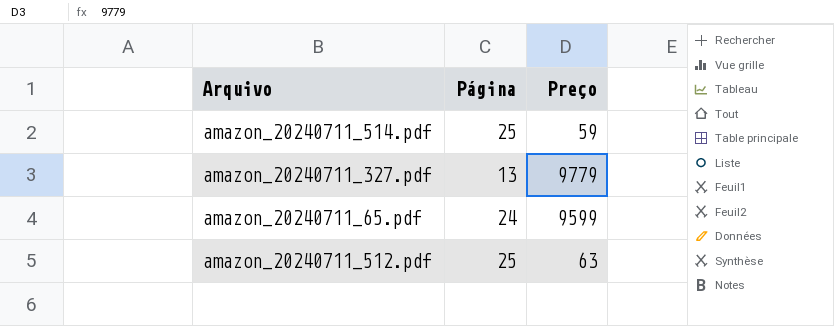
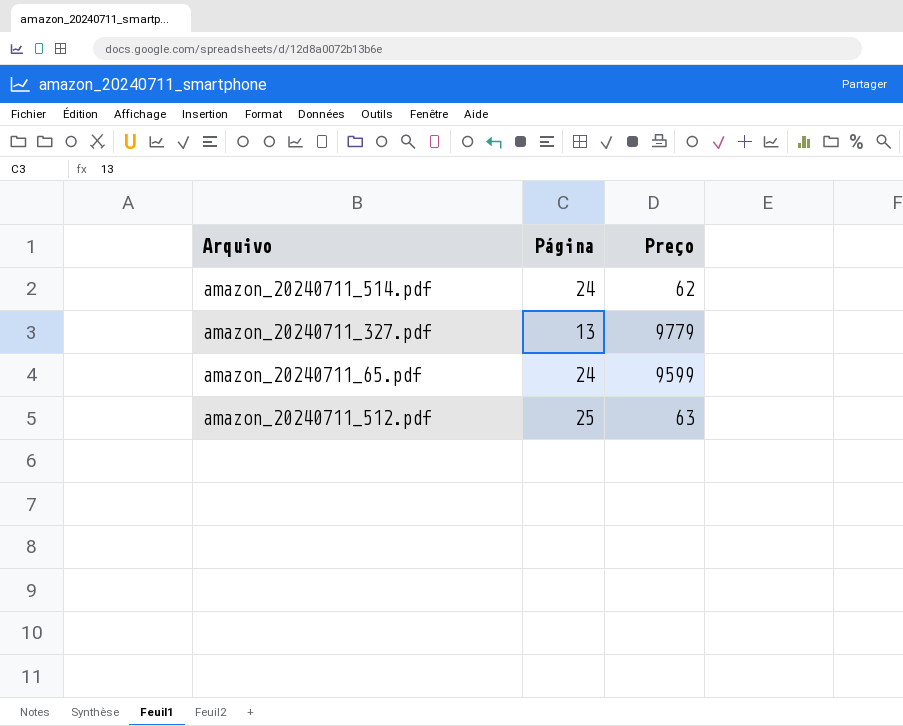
amazon_20240711_514.pdf | Página: 25 -> 24
amazon_20240711_514.pdf | Preço: 59 -> 62

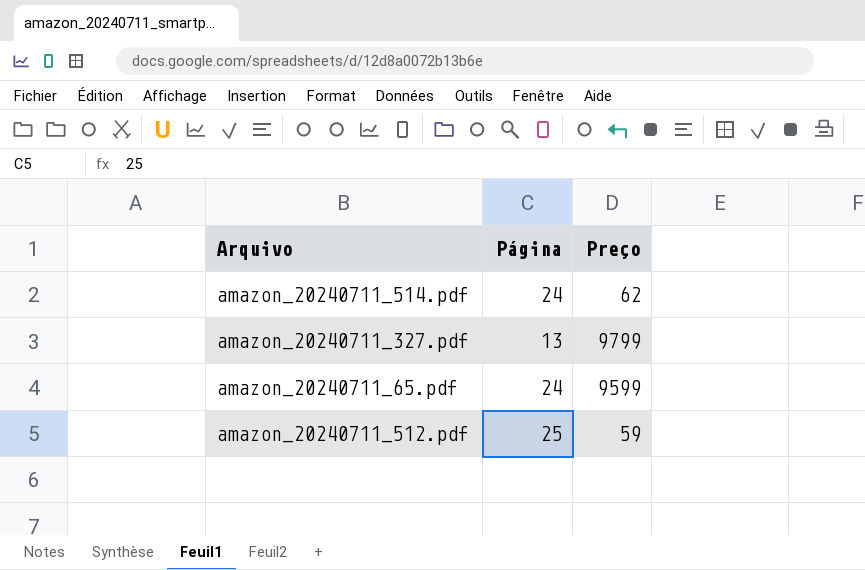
amazon_20240711_327.pdf | Preço: 9779 -> 9799
amazon_20240711_512.pdf | Preço: 63 -> 59

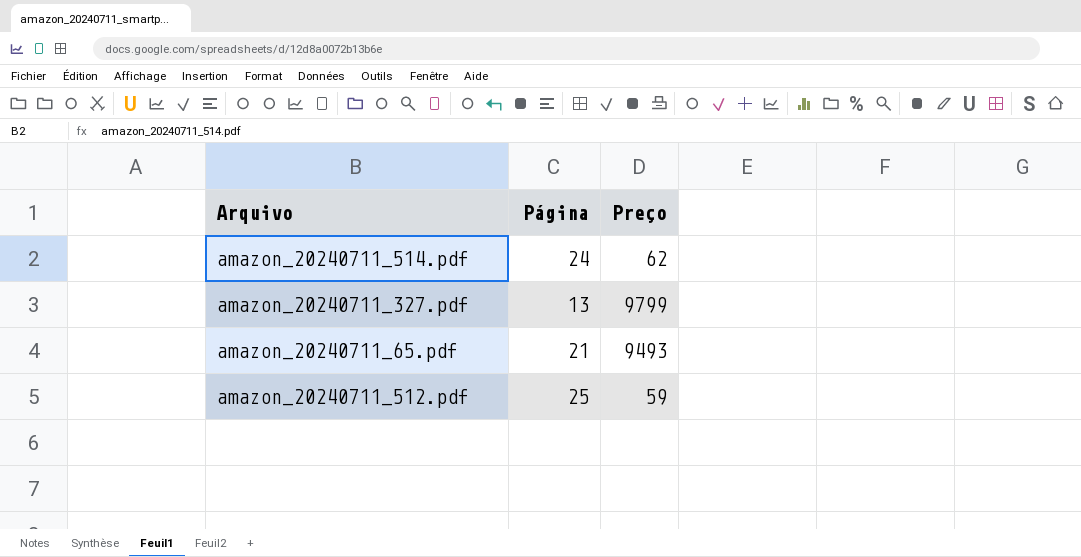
amazon_20240711_65.pdf | Página: 24 -> 21
amazon_20240711_65.pdf | Preço: 9599 -> 9493

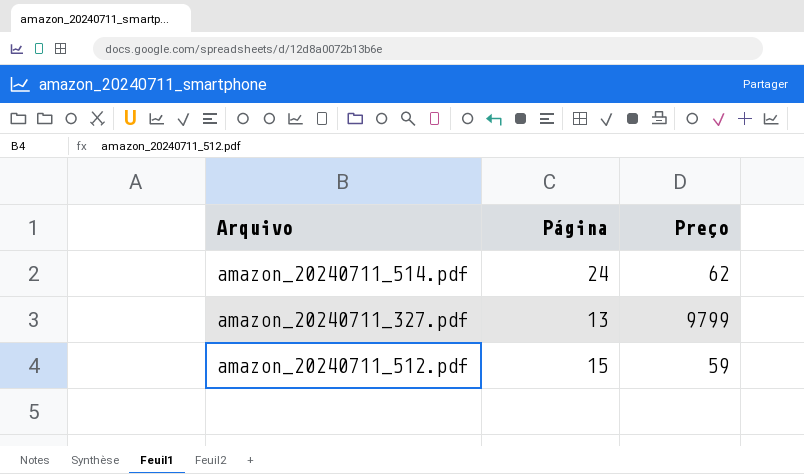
row amazon_20240711_65.pdf: 21 | 9493 -> none
amazon_20240711_512.pdf | Página: 25 -> 15

